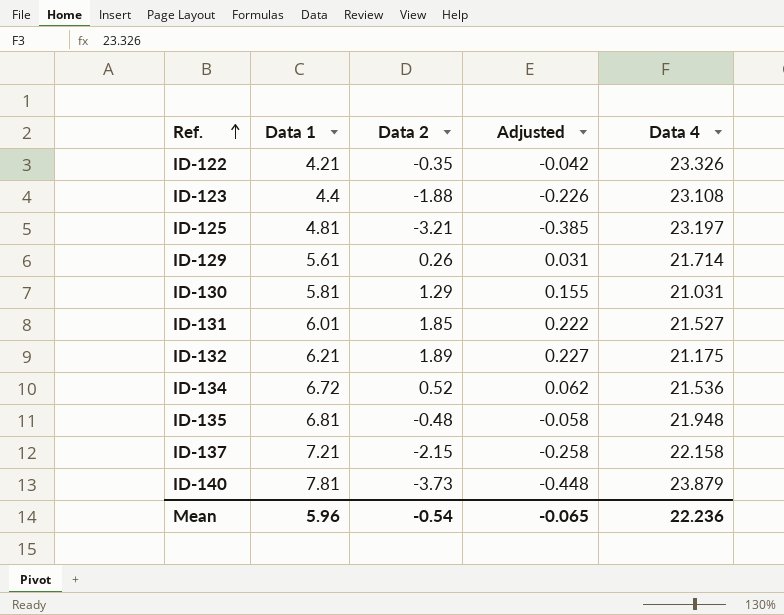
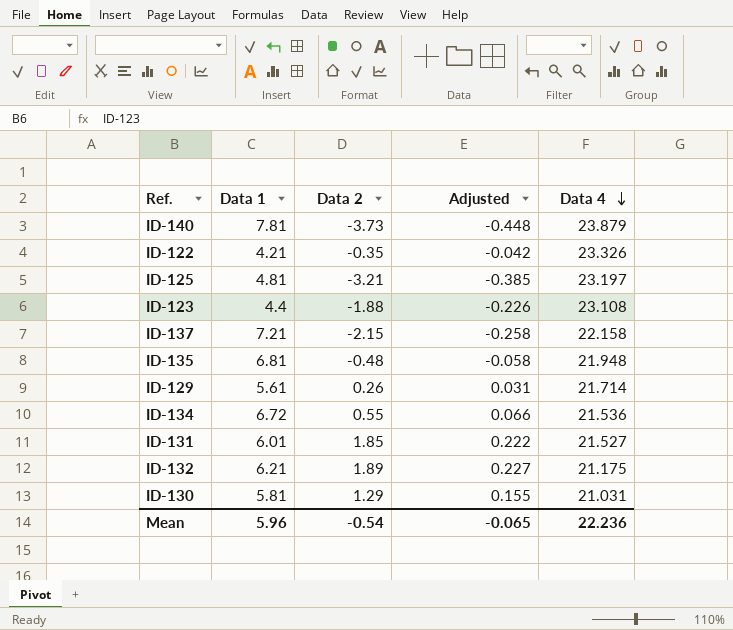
row order: Ref. ascending -> Data 4 descending
ID-134 | Data 2: 0.52 -> 0.55
ID-134 | Adjusted: 0.062 -> 0.066

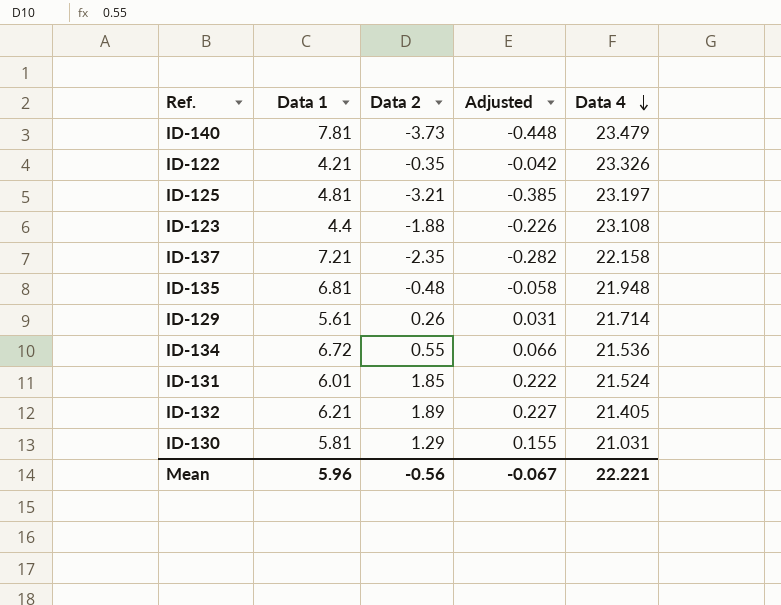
ID-140 | Data 4: 23.879 -> 23.479
ID-137 | Data 2: -2.15 -> -2.35
ID-137 | Adjusted: -0.258 -> -0.282
ID-131 | Data 4: 21.527 -> 21.524
ID-132 | Data 4: 21.175 -> 21.405
Mean | Data 2: -0.54 -> -0.56
Mean | Adjusted: -0.065 -> -0.067
Mean | Data 4: 22.236 -> 22.221

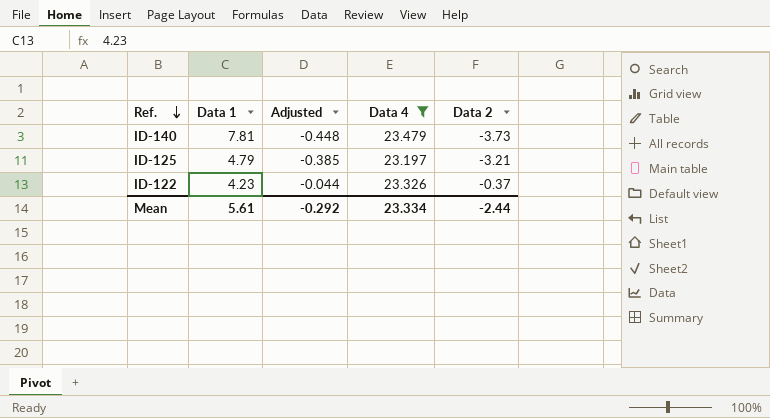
filter: none -> Data 4 >= 23.197
row order: Data 4 descending -> Ref. descending
column Data 2 | position: 3 -> 5
ID-125 | Data 1: 4.81 -> 4.79
ID-122 | Data 1: 4.21 -> 4.23
ID-122 | Adjusted: -0.042 -> -0.044
ID-122 | Data 2: -0.35 -> -0.37
Mean | Data 1: 5.96 -> 5.61
Mean | Adjusted: -0.067 -> -0.292
Mean | Data 4: 22.221 -> 23.334
Mean | Data 2: -0.56 -> -2.44

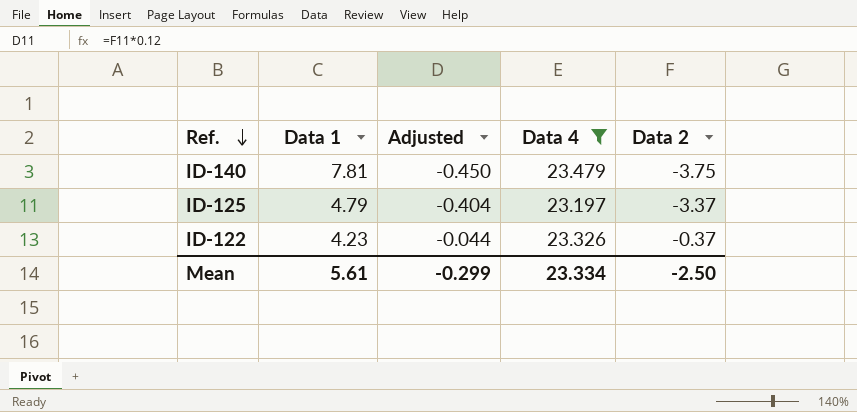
ID-140 | Adjusted: -0.448 -> -0.450
ID-140 | Data 2: -3.73 -> -3.75
ID-125 | Adjusted: -0.385 -> -0.404
ID-125 | Data 2: -3.21 -> -3.37
Mean | Adjusted: -0.292 -> -0.299
Mean | Data 2: -2.44 -> -2.50

